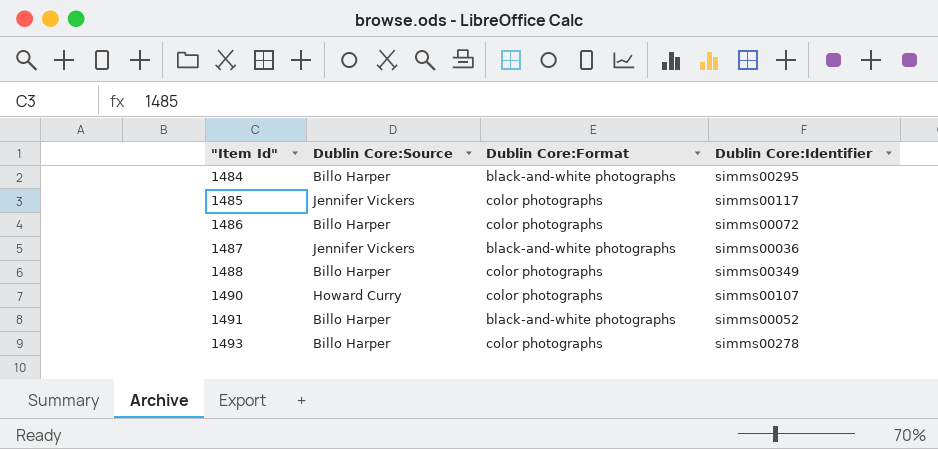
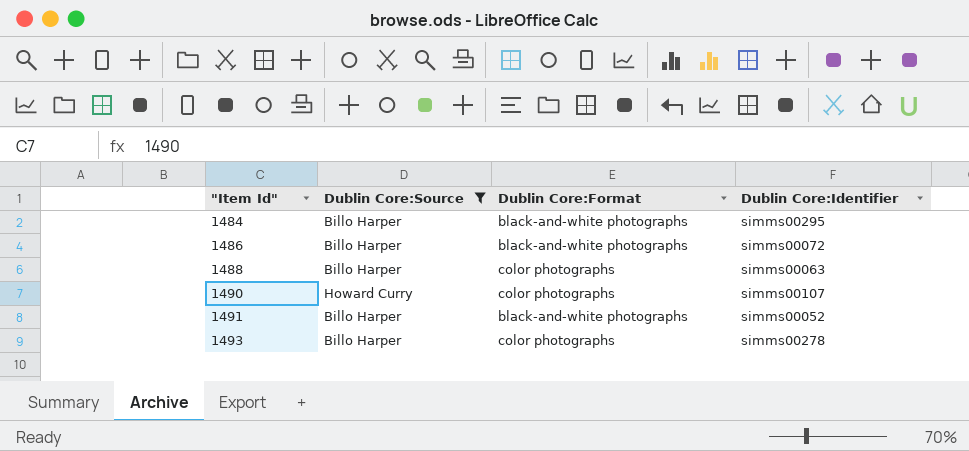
filter: none -> Dublin Core:Source != Jennifer Vickers
1486 | Dublin Core:Format: color photographs -> black-and-white photographs
1488 | Dublin Core:Identifier: simms00349 -> simms00063

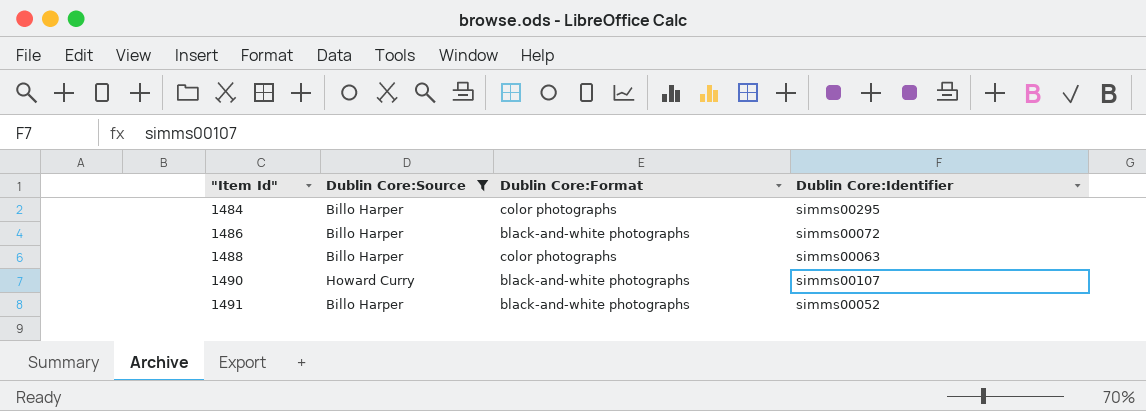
row 1493: Billo Harper | color photographs | simms00278 -> none
1484 | Dublin Core:Format: black-and-white photographs -> color photographs
1490 | Dublin Core:Format: color photographs -> black-and-white photographs

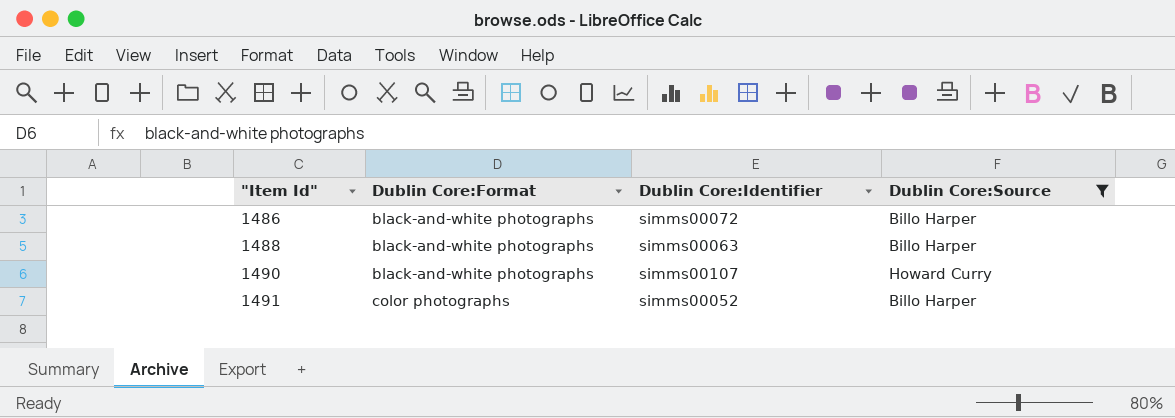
column Dublin Core:Source | position: 2 -> 4
row 1484: Billo Harper | color photographs | simms00295 -> none
1488 | Dublin Core:Format: color photographs -> black-and-white photographs
1491 | Dublin Core:Format: black-and-white photographs -> color photographs

